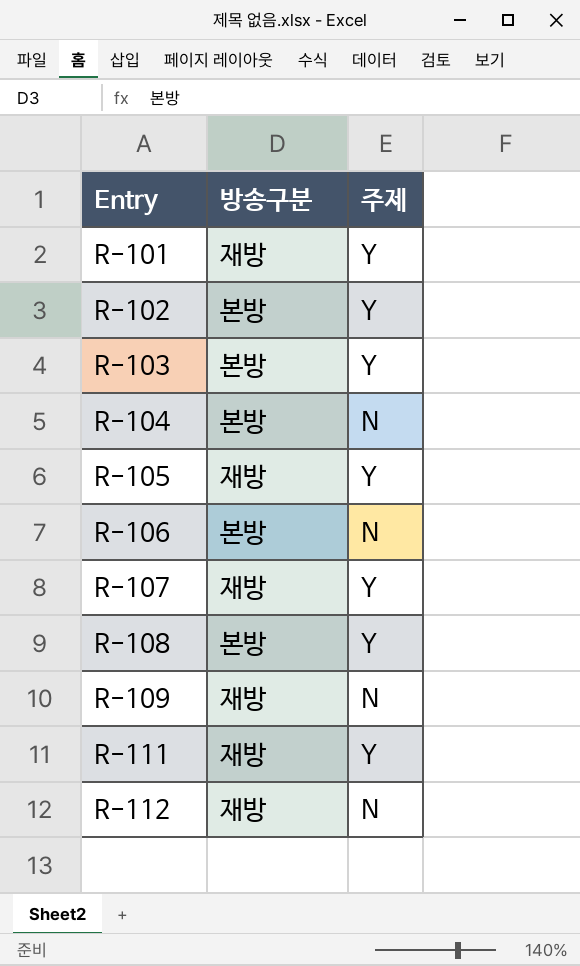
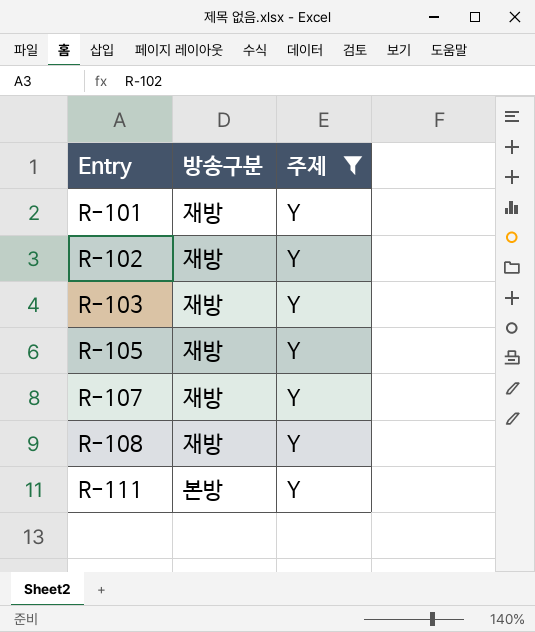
filter: none -> 주제 = Y
R-102 | 방송구분: 본방 -> 재방
R-103 | 방송구분: 본방 -> 재방
R-108 | 방송구분: 본방 -> 재방
R-111 | 방송구분: 재방 -> 본방

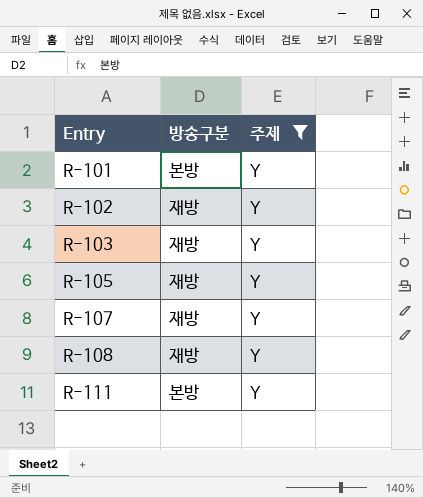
R-101 | 방송구분: 재방 -> 본방

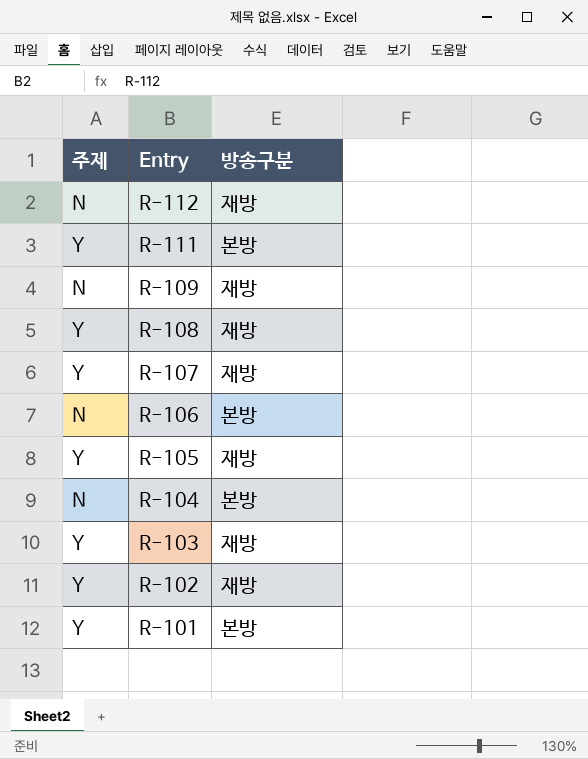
filter: 주제 = Y -> none
row order: Entry ascending -> Entry descending
column 주제 | position: 3 -> 1

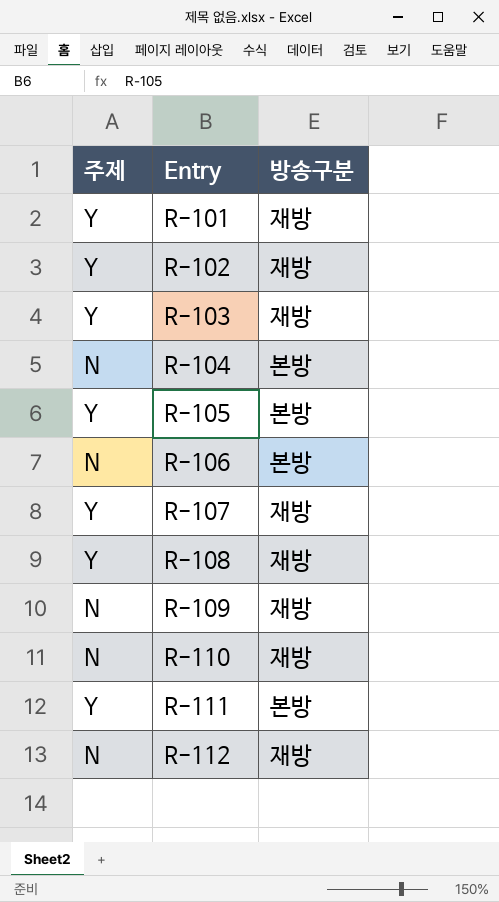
row order: Entry descending -> Entry ascending
R-101 | 방송구분: 본방 -> 재방
R-105 | 방송구분: 재방 -> 본방
row R-110: none -> N | 재방

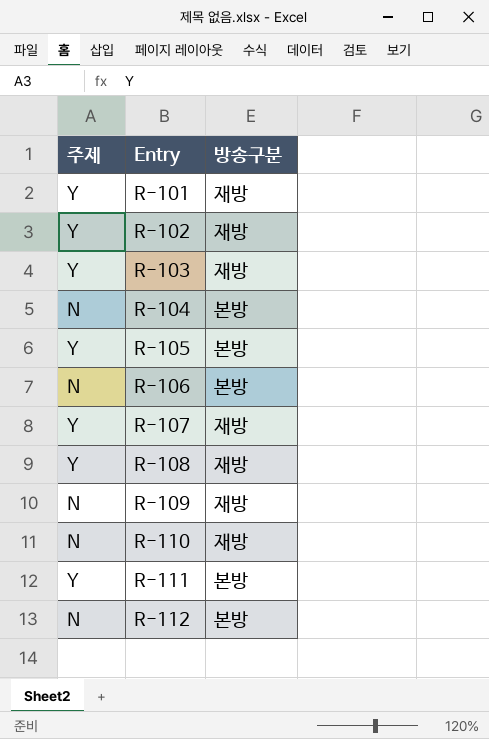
R-112 | 방송구분: 재방 -> 본방

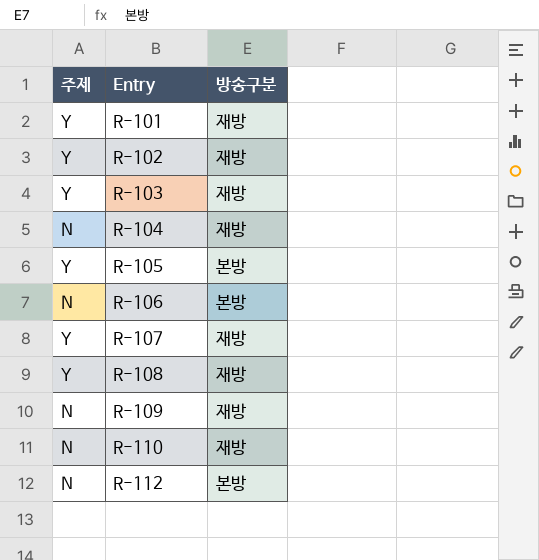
row R-111: Y | 본방 -> none
R-104 | 방송구분: 본방 -> 재방

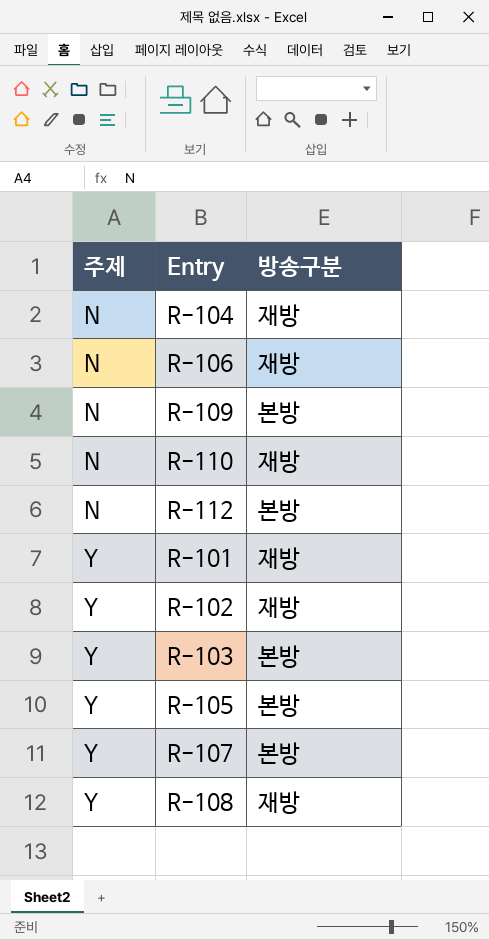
row order: Entry ascending -> 주제 ascending
R-106 | 방송구분: 본방 -> 재방
R-109 | 방송구분: 재방 -> 본방
R-103 | 방송구분: 재방 -> 본방
R-107 | 방송구분: 재방 -> 본방

